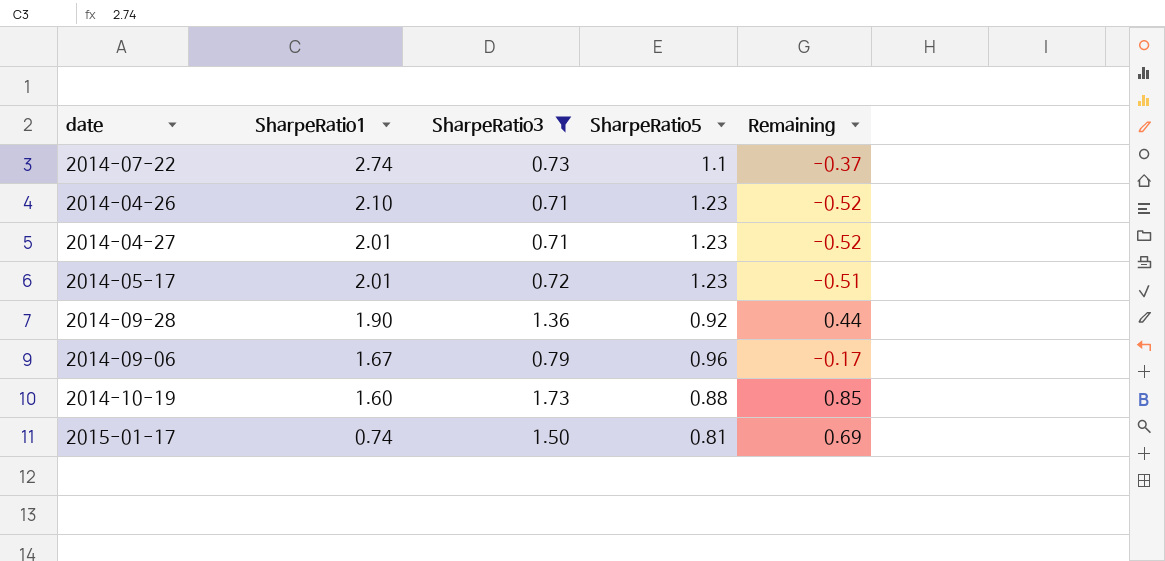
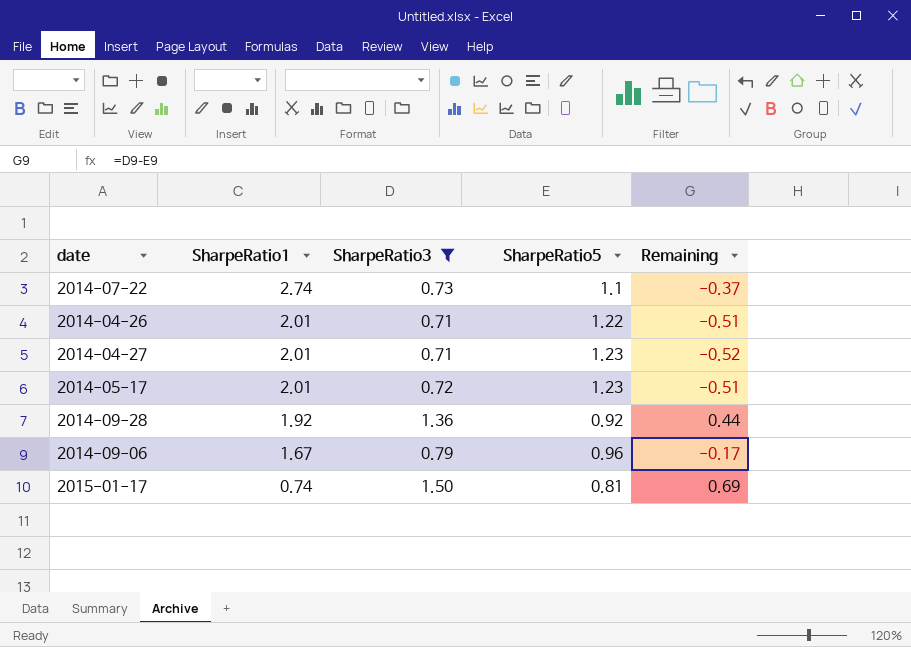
row 2014-10-19: 1.60 | 1.73 | 0.88 | 0.85 -> none
2014-04-26 | SharpeRatio1: 2.10 -> 2.01
2014-04-26 | SharpeRatio5: 1.23 -> 1.22
2014-04-26 | Remaining: -0.52 -> -0.51
2014-09-28 | SharpeRatio1: 1.90 -> 1.92

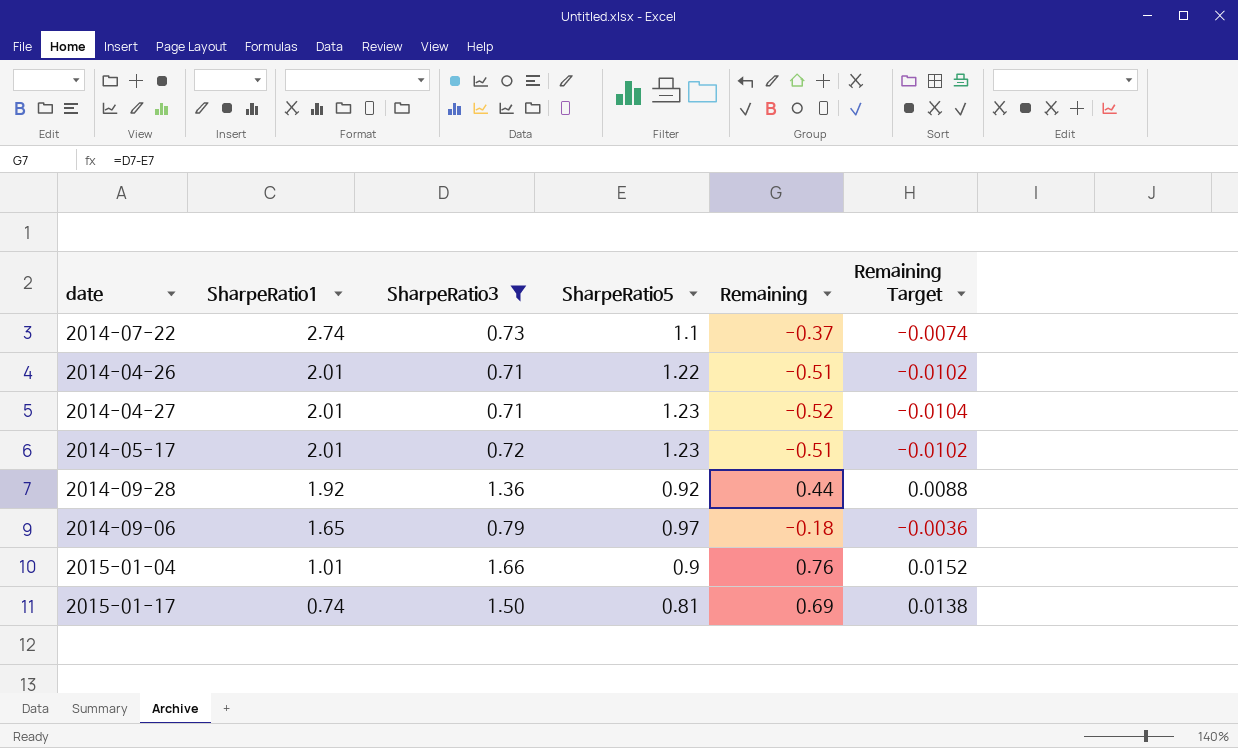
column Remaining Target | formula: none -> [Remaining] * 0.02
2014-09-06 | SharpeRatio1: 1.67 -> 1.65
2014-09-06 | SharpeRatio5: 0.96 -> 0.97
2014-09-06 | Remaining: -0.17 -> -0.18
row 2015-01-04: none -> 1.01 | 1.66 | 0.9 | 0.76 | 0.0152

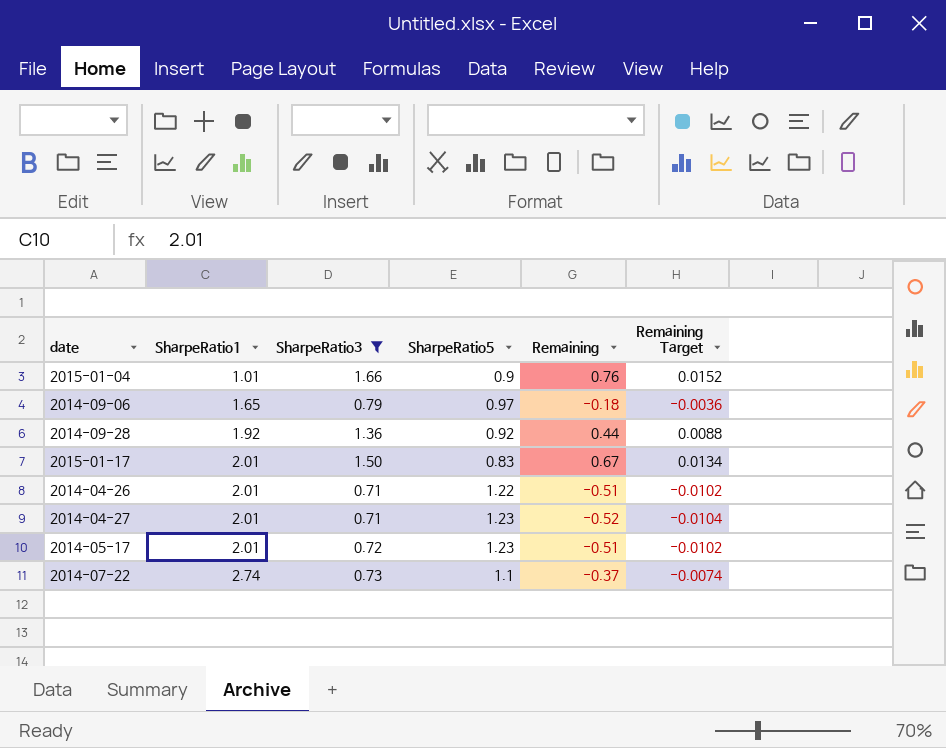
row order: SharpeRatio1 descending -> SharpeRatio1 ascending
2015-01-17 | SharpeRatio1: 0.74 -> 2.01
2015-01-17 | SharpeRatio5: 0.81 -> 0.83
2015-01-17 | Remaining: 0.69 -> 0.67
2015-01-17 | Remaining Target: 0.0138 -> 0.0134

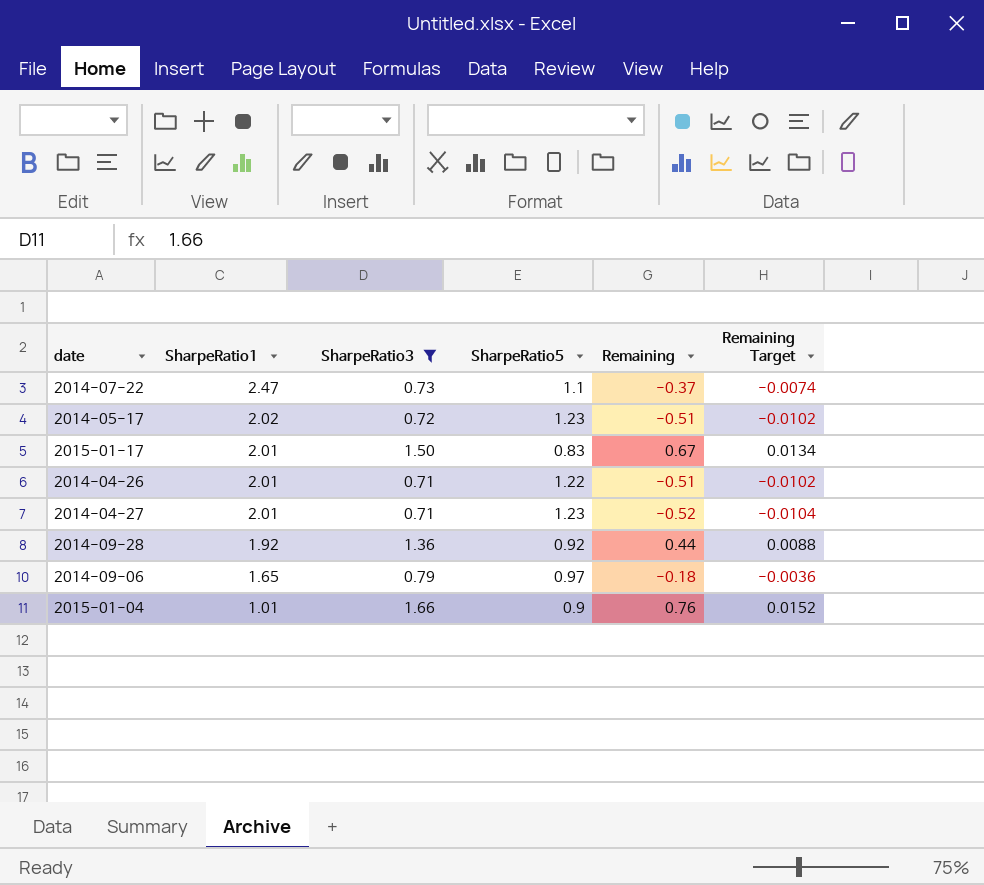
row order: SharpeRatio1 ascending -> SharpeRatio1 descending
2014-07-22 | SharpeRatio1: 2.74 -> 2.47
2014-05-17 | SharpeRatio1: 2.01 -> 2.02

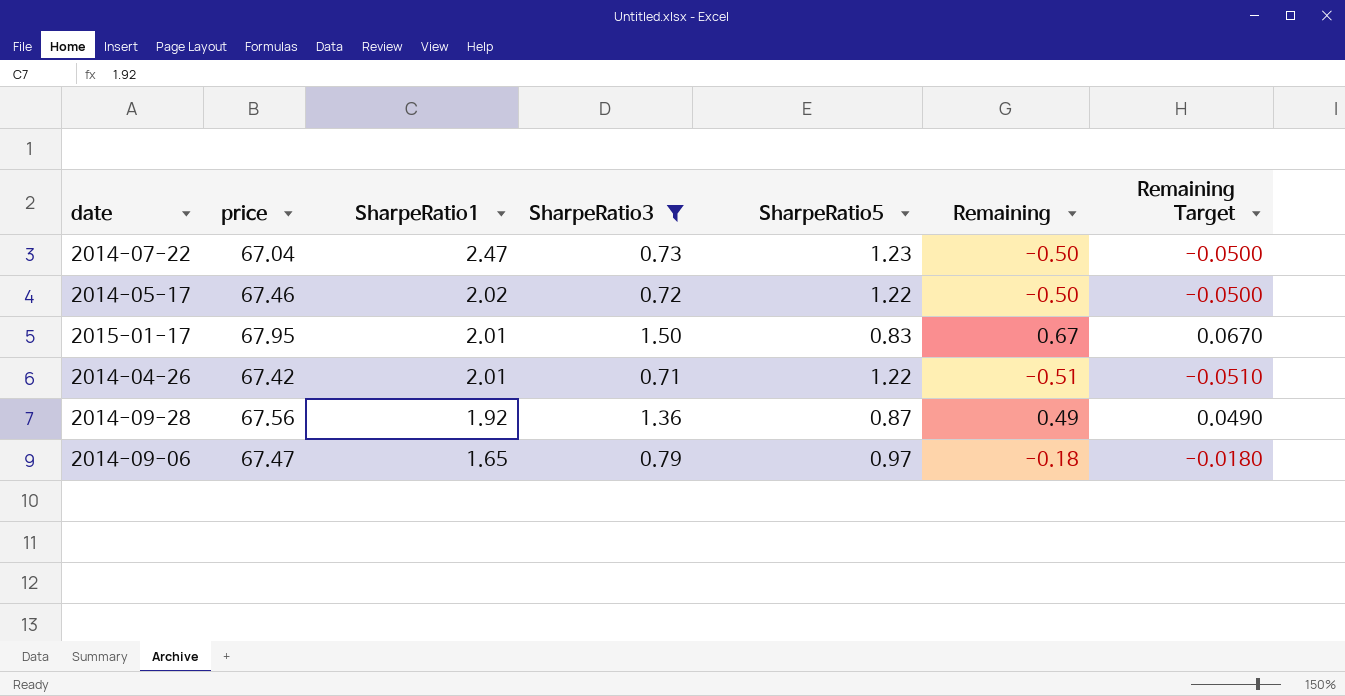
column price | position: none -> 2
column Remaining Target | formula: [Remaining] * 0.02 -> [Remaining] * 0.1
row 2014-04-27: 2.01 | 0.71 | 1.23 | -0.52 | -0.0104 -> none
row 2015-01-04: 1.01 | 1.66 | 0.9 | 0.76 | 0.0152 -> none
2014-07-22 | SharpeRatio5: 1.1 -> 1.23
2014-07-22 | Remaining: -0.37 -> -0.50
2014-05-17 | SharpeRatio5: 1.23 -> 1.22
2014-05-17 | Remaining: -0.51 -> -0.50
2014-09-28 | SharpeRatio5: 0.92 -> 0.87
2014-09-28 | Remaining: 0.44 -> 0.49

